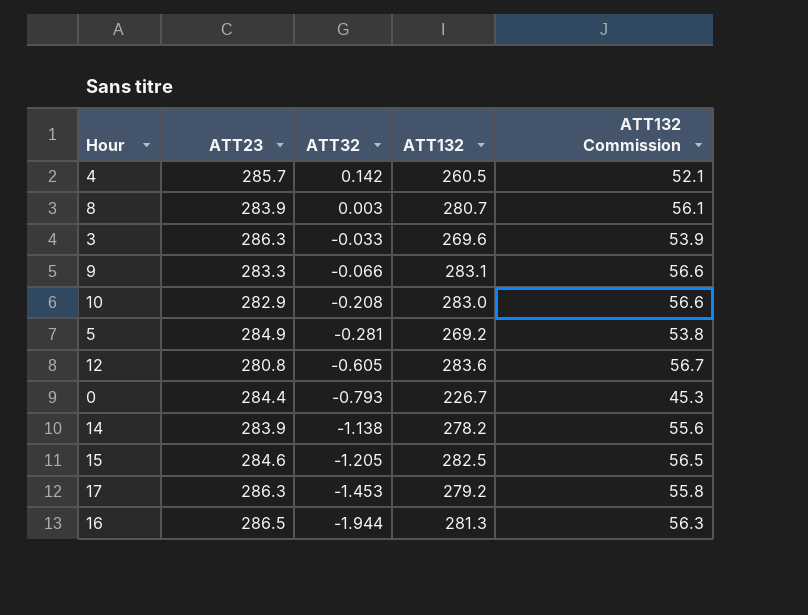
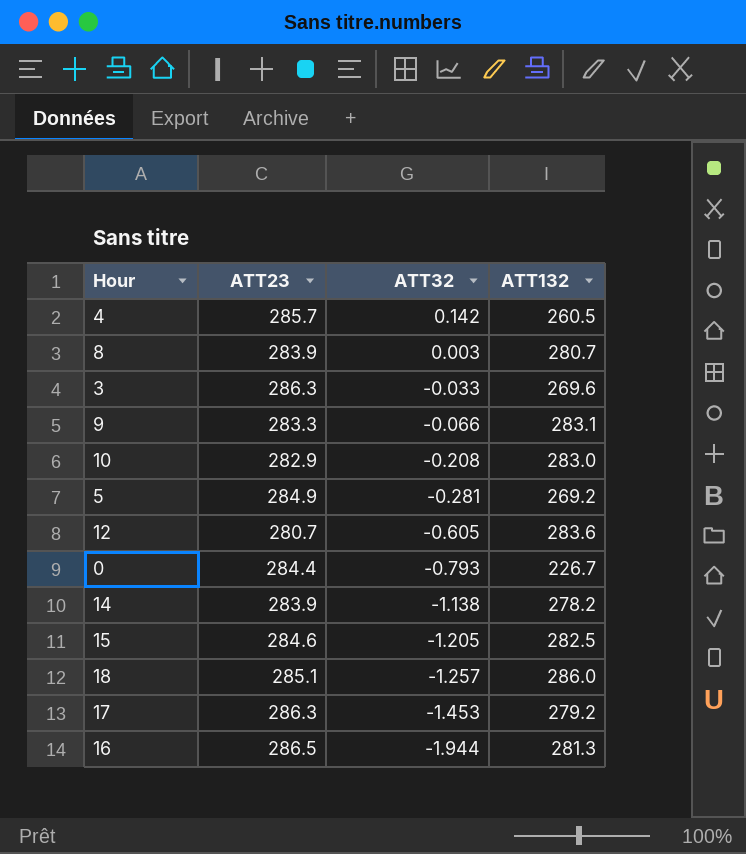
column ATT132 Commission | formula: [ATT132] * 0.2 -> none
12 | ATT23: 280.8 -> 280.7
row 18: none -> 285.1 | -1.257 | 286.0

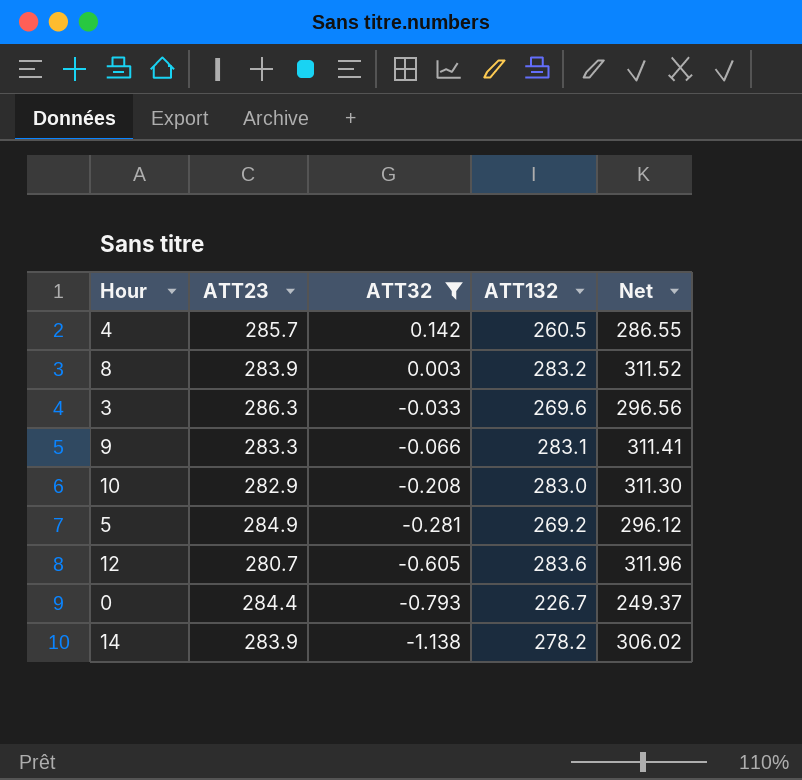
filter: none -> ATT32 >= -1.138
column Net | formula: none -> [ATT132] * 1.1
8 | ATT132: 280.7 -> 283.2

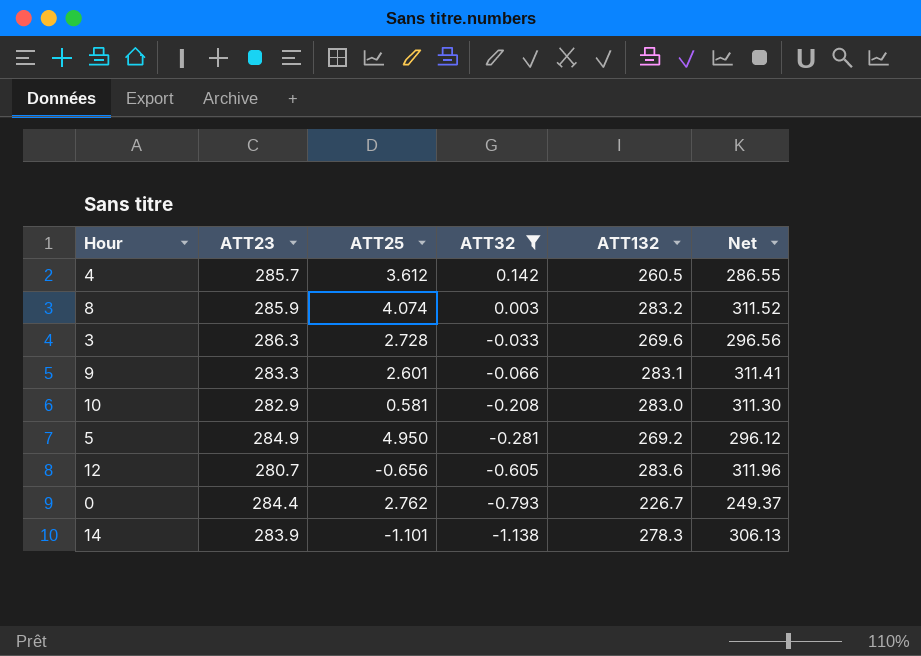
column ATT25 | position: none -> 3
8 | ATT23: 283.9 -> 285.9
14 | ATT132: 278.2 -> 278.3
14 | Net: 306.02 -> 306.13

